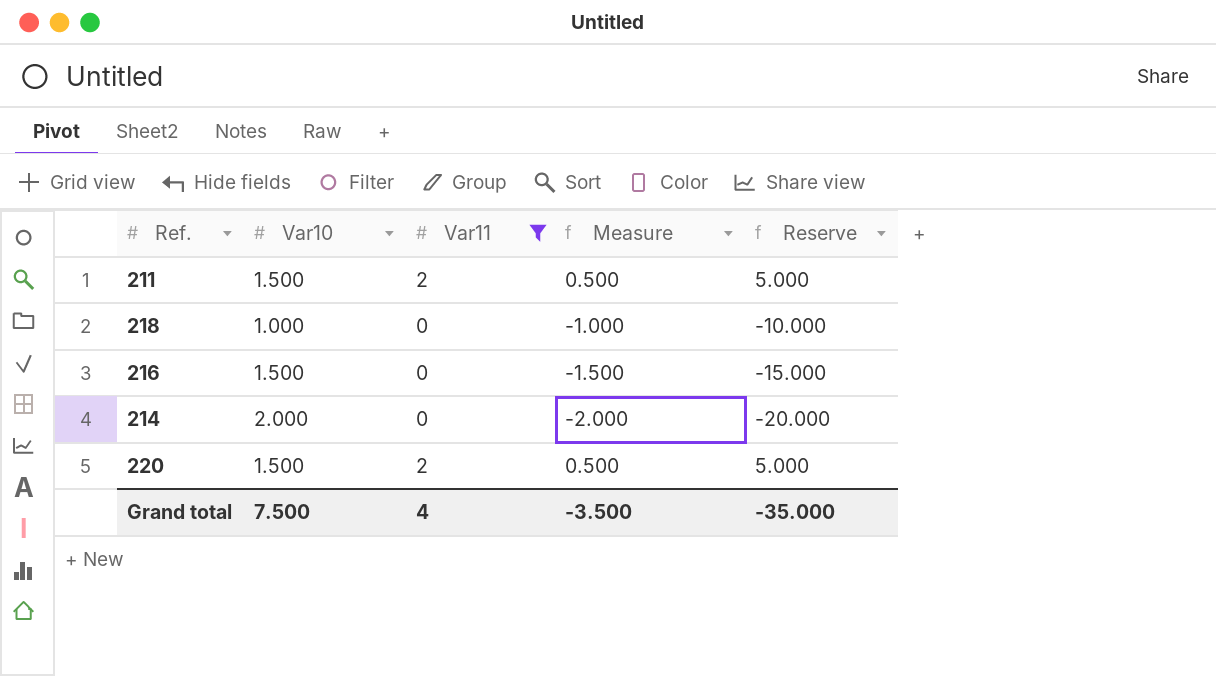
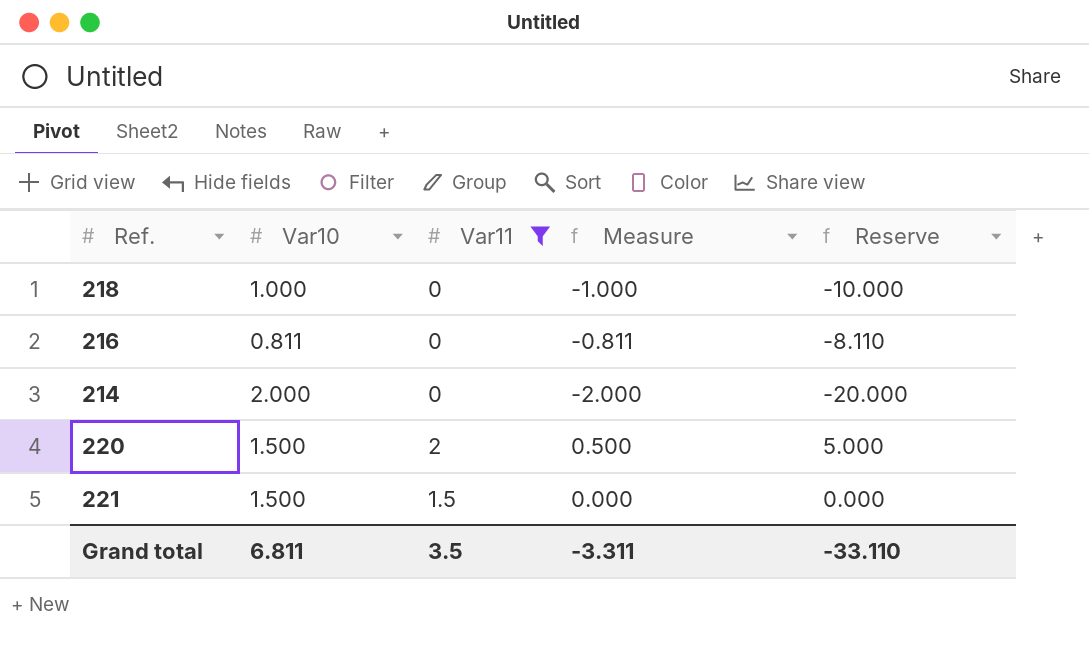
row 211: 1.500 | 2 | 0.500 | 5.000 -> none
216 | Var10: 1.500 -> 0.811
216 | Measure: -1.500 -> -0.811
216 | Reserve: -15.000 -> -8.110
row 221: none -> 1.500 | 1.5 | 0.000 | 0.000
Grand total | Var10: 7.500 -> 6.811
Grand total | Var11: 4 -> 3.5
Grand total | Measure: -3.500 -> -3.311
Grand total | Reserve: -35.000 -> -33.110

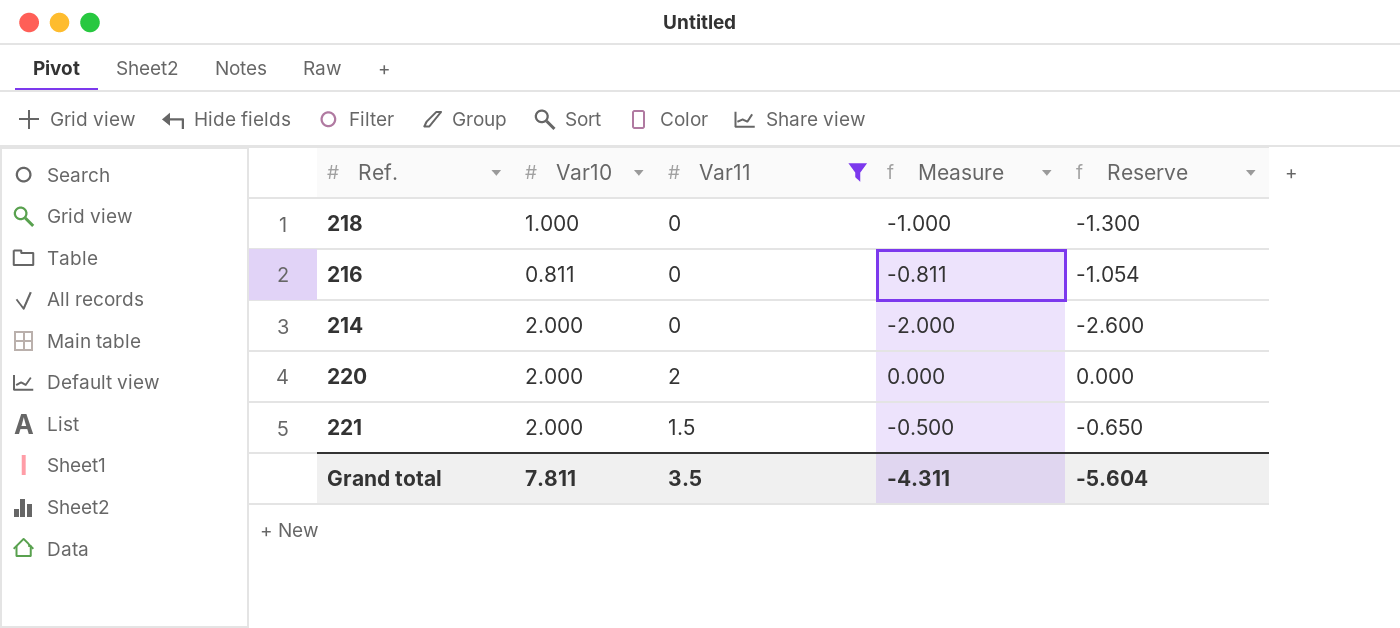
column Reserve | formula: [Measure] * 10 -> [Measure] * 1.3
220 | Var10: 1.500 -> 2.000
220 | Measure: 0.500 -> 0.000
221 | Var10: 1.500 -> 2.000
221 | Measure: 0.000 -> -0.500
Grand total | Var10: 6.811 -> 7.811
Grand total | Measure: -3.311 -> -4.311
Grand total | Reserve: -33.110 -> -5.604

